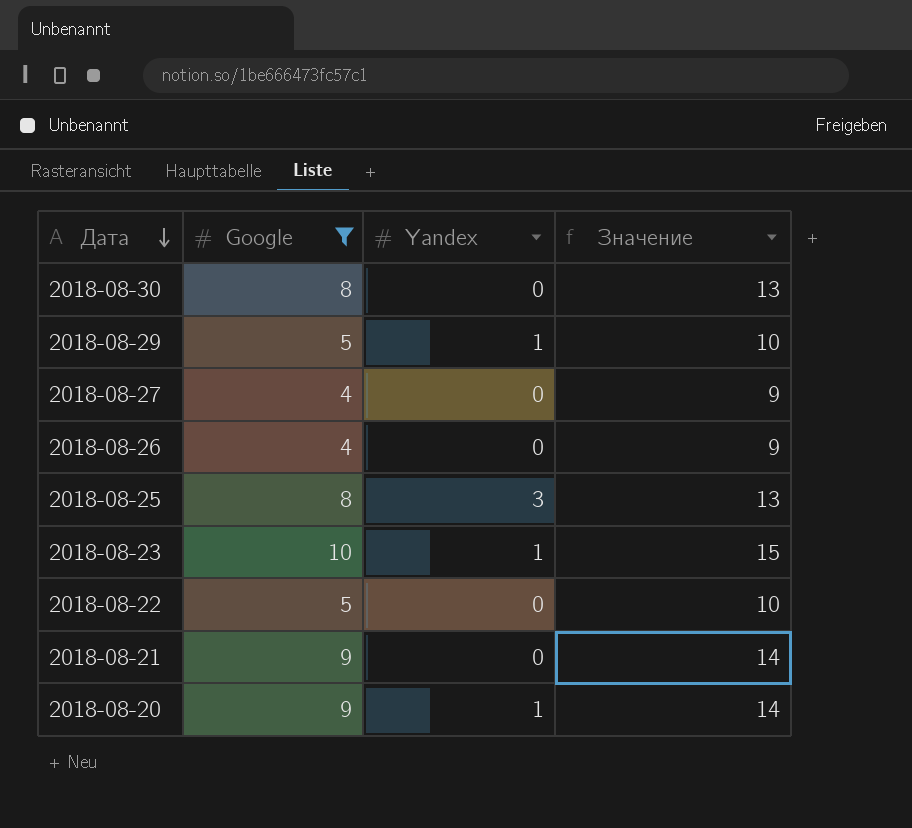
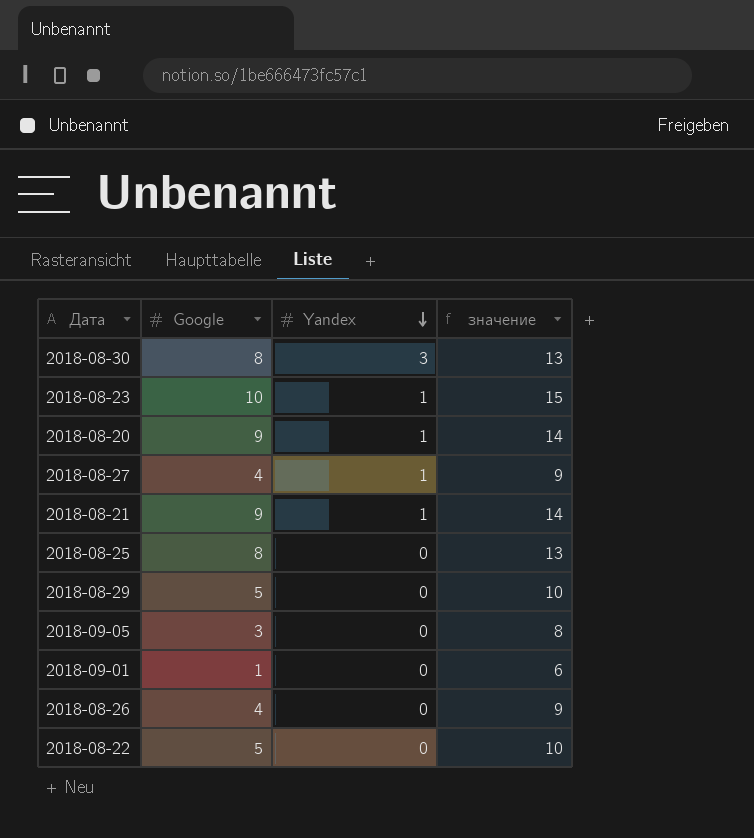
filter: Google >= 4 -> none
row order: Дата descending -> Yandex descending
column name: Значение -> значение
2018-08-30 | Yandex: 0 -> 3
2018-08-27 | Yandex: 0 -> 1
2018-08-21 | Yandex: 0 -> 1
2018-08-25 | Yandex: 3 -> 0
2018-08-29 | Yandex: 1 -> 0

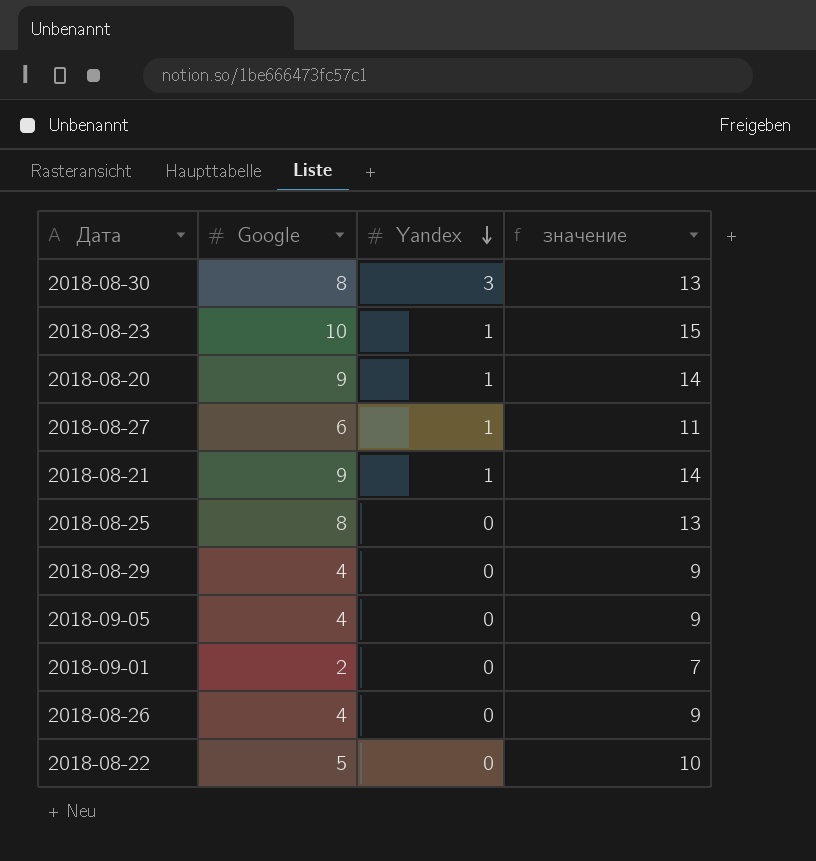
2018-08-27 | Google: 4 -> 6
2018-08-27 | значение: 9 -> 11
2018-08-29 | Google: 5 -> 4
2018-08-29 | значение: 10 -> 9
2018-09-05 | Google: 3 -> 4
2018-09-05 | значение: 8 -> 9
2018-09-01 | Google: 1 -> 2
2018-09-01 | значение: 6 -> 7

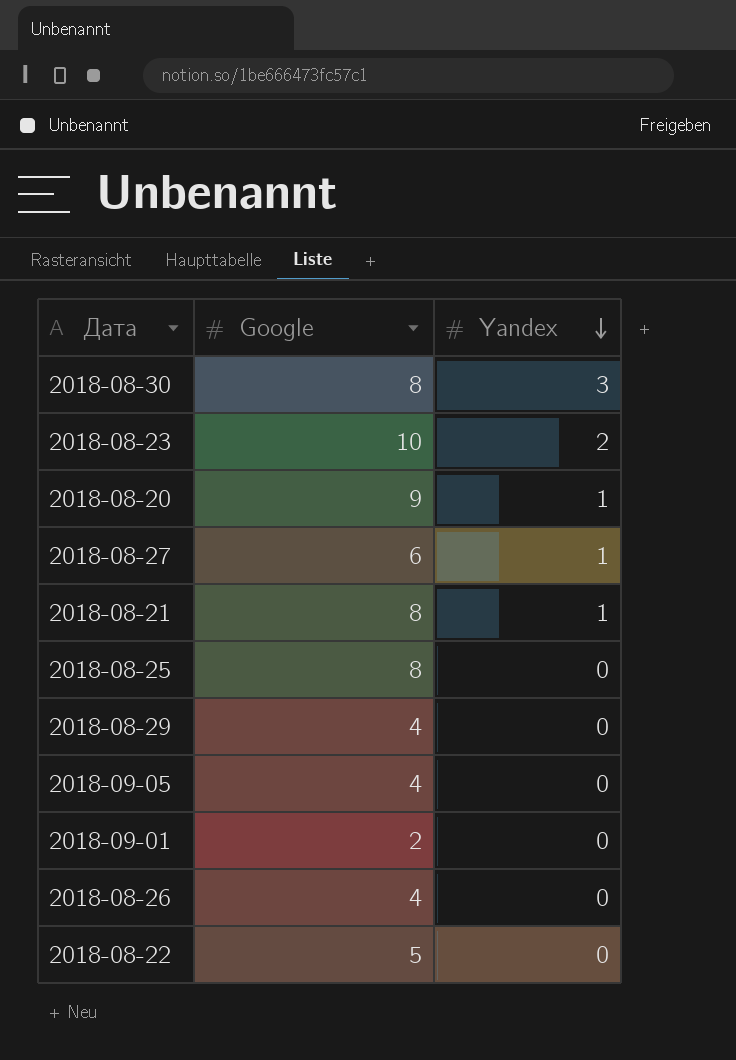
column значение | formula: [Google] + 5 -> none
2018-08-23 | Yandex: 1 -> 2
2018-08-21 | Google: 9 -> 8

